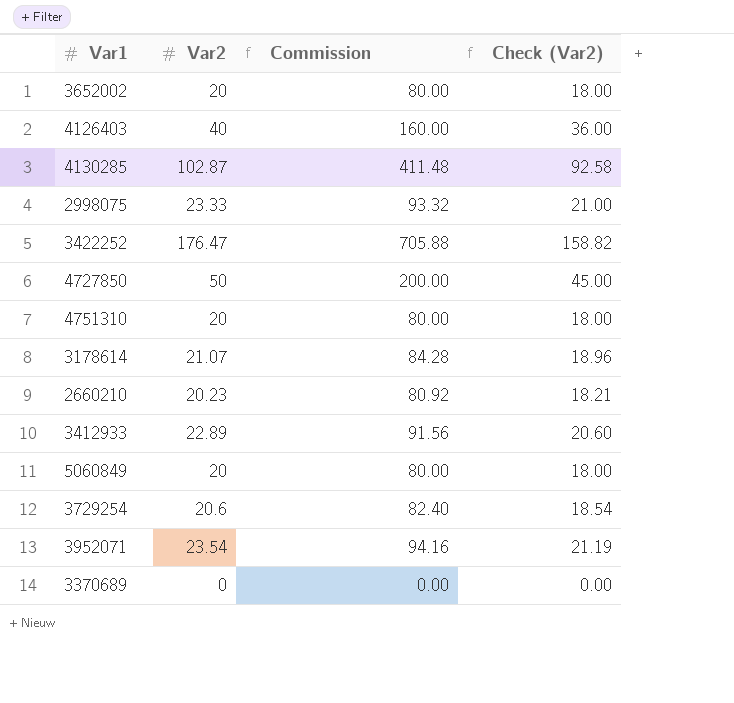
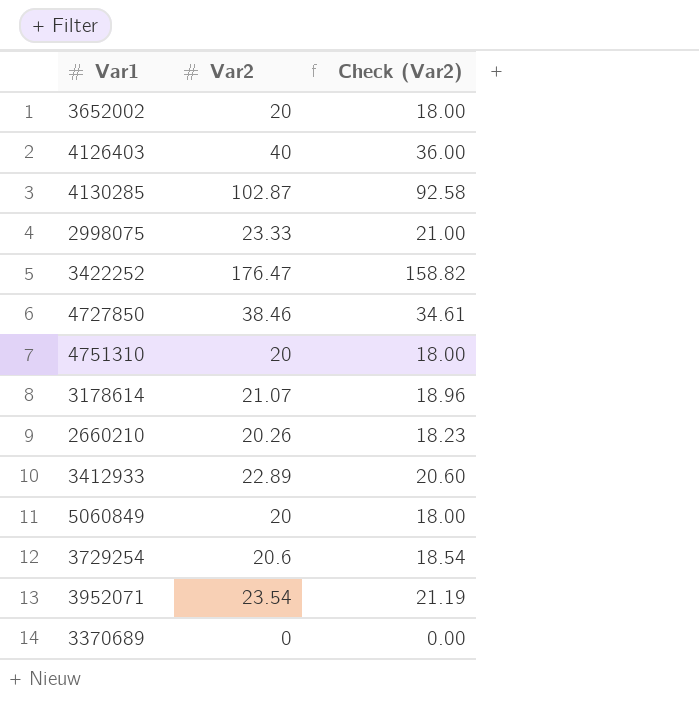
column Commission | formula: [Var2] * 4 -> none
4727850 | Var2: 50 -> 38.46
4727850 | Check (Var2): 45.00 -> 34.61
2660210 | Var2: 20.23 -> 20.26
2660210 | Check (Var2): 18.21 -> 18.23

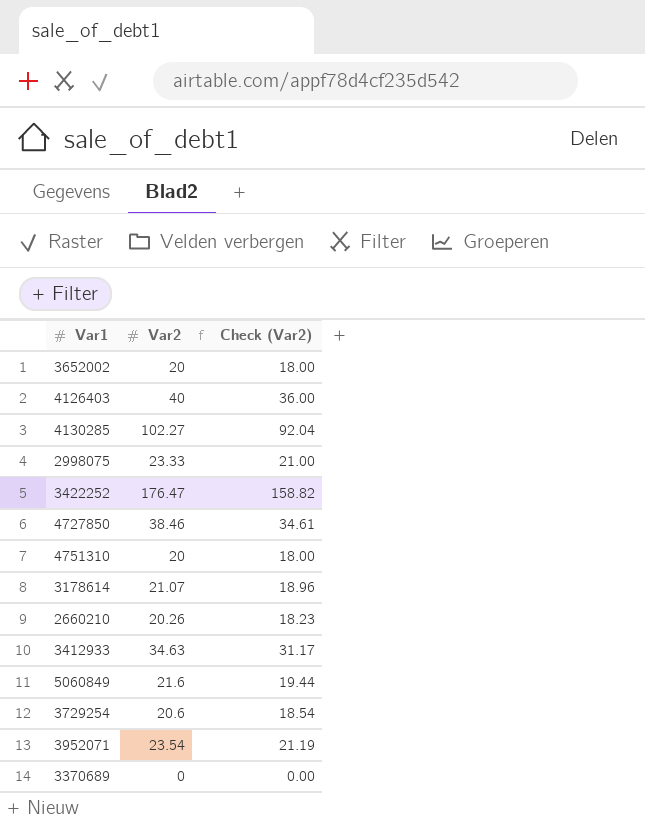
4130285 | Var2: 102.87 -> 102.27
4130285 | Check (Var2): 92.58 -> 92.04
3412933 | Var2: 22.89 -> 34.63
3412933 | Check (Var2): 20.60 -> 31.17
5060849 | Var2: 20 -> 21.6
5060849 | Check (Var2): 18.00 -> 19.44

